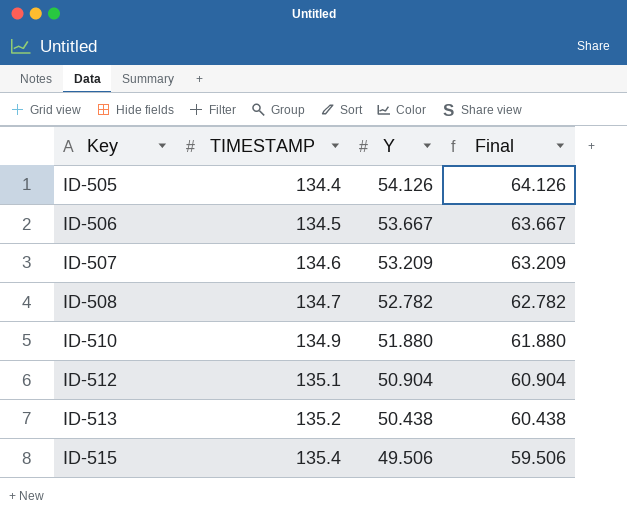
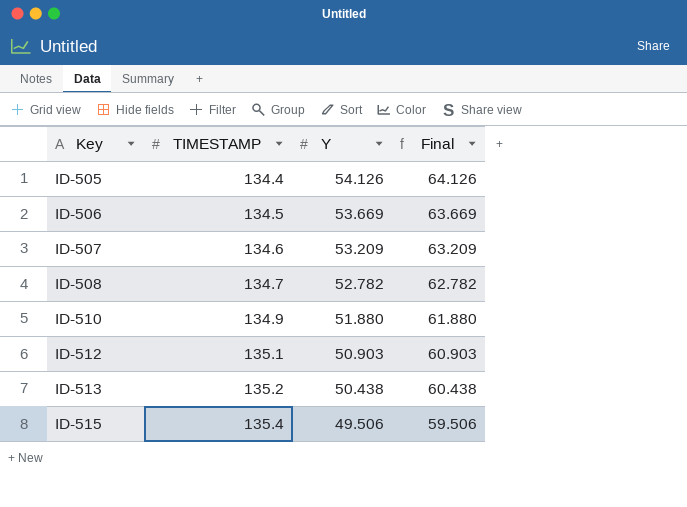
ID-506 | Y: 53.667 -> 53.669
ID-506 | Final: 63.667 -> 63.669
ID-512 | Y: 50.904 -> 50.903
ID-512 | Final: 60.904 -> 60.903

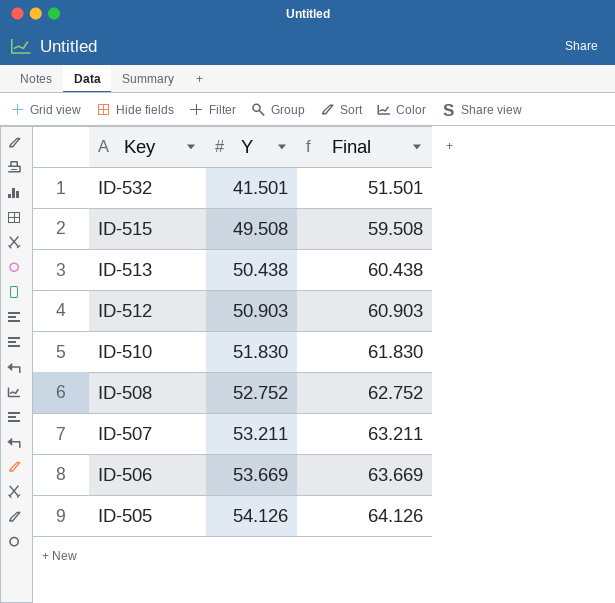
row order: Key ascending -> Key descending
column TIMESTAMP | position: 2 -> none
row ID-532: none -> 41.501 | 51.501
ID-515 | Y: 49.506 -> 49.508
ID-515 | Final: 59.506 -> 59.508
ID-510 | Y: 51.880 -> 51.830
ID-510 | Final: 61.880 -> 61.830
ID-508 | Y: 52.782 -> 52.752
ID-508 | Final: 62.782 -> 62.752
ID-507 | Y: 53.209 -> 53.211
ID-507 | Final: 63.209 -> 63.211

